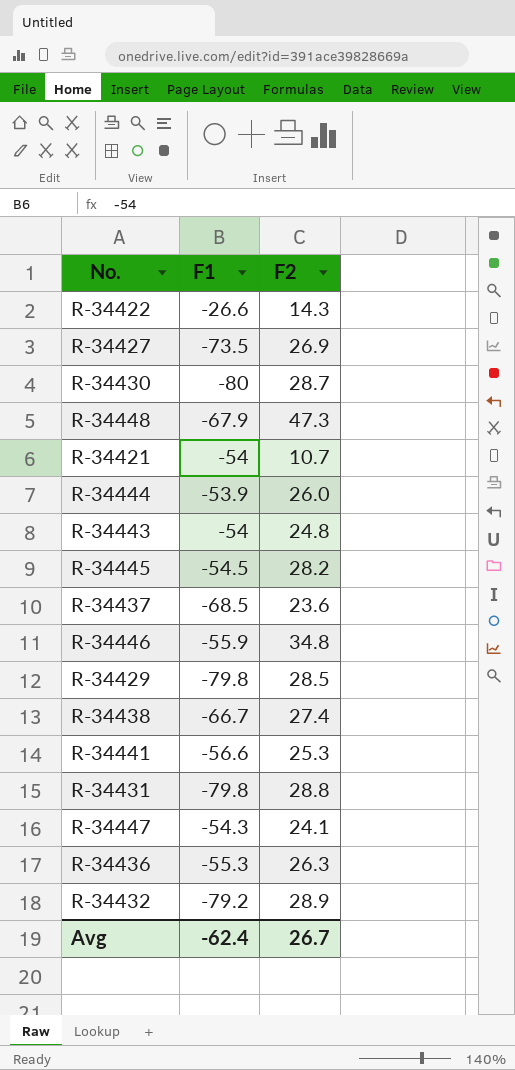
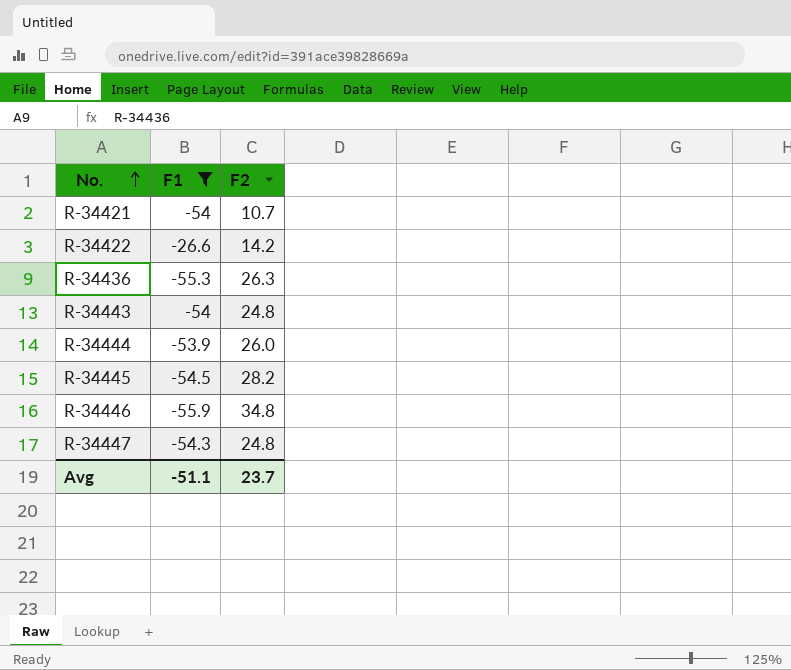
filter: none -> F1 >= -55.9
row order: none -> No. ascending
R-34422 | F2: 14.3 -> 14.2
R-34447 | F2: 24.1 -> 24.8
Avg | F1: -62.4 -> -51.1
Avg | F2: 26.7 -> 23.7

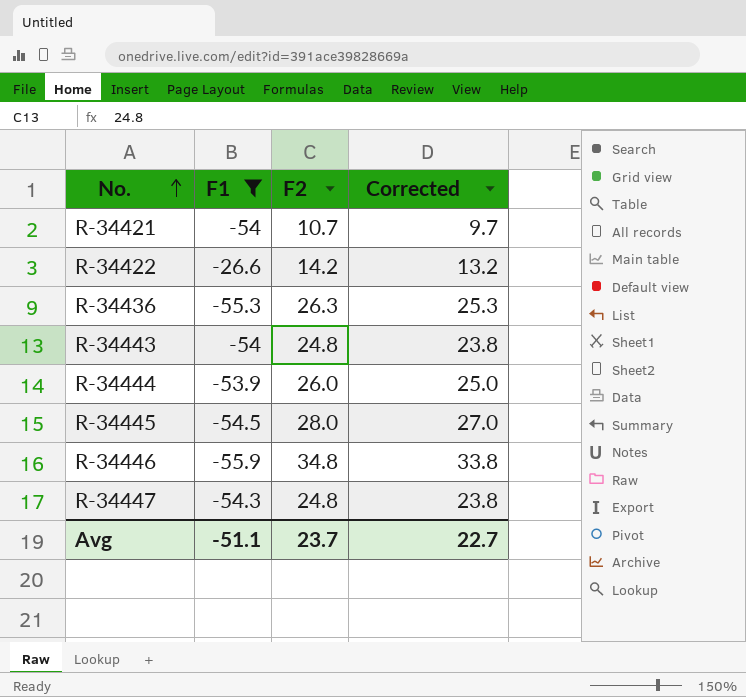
column Corrected | formula: none -> [F2] - 1
R-34445 | F2: 28.2 -> 28.0

